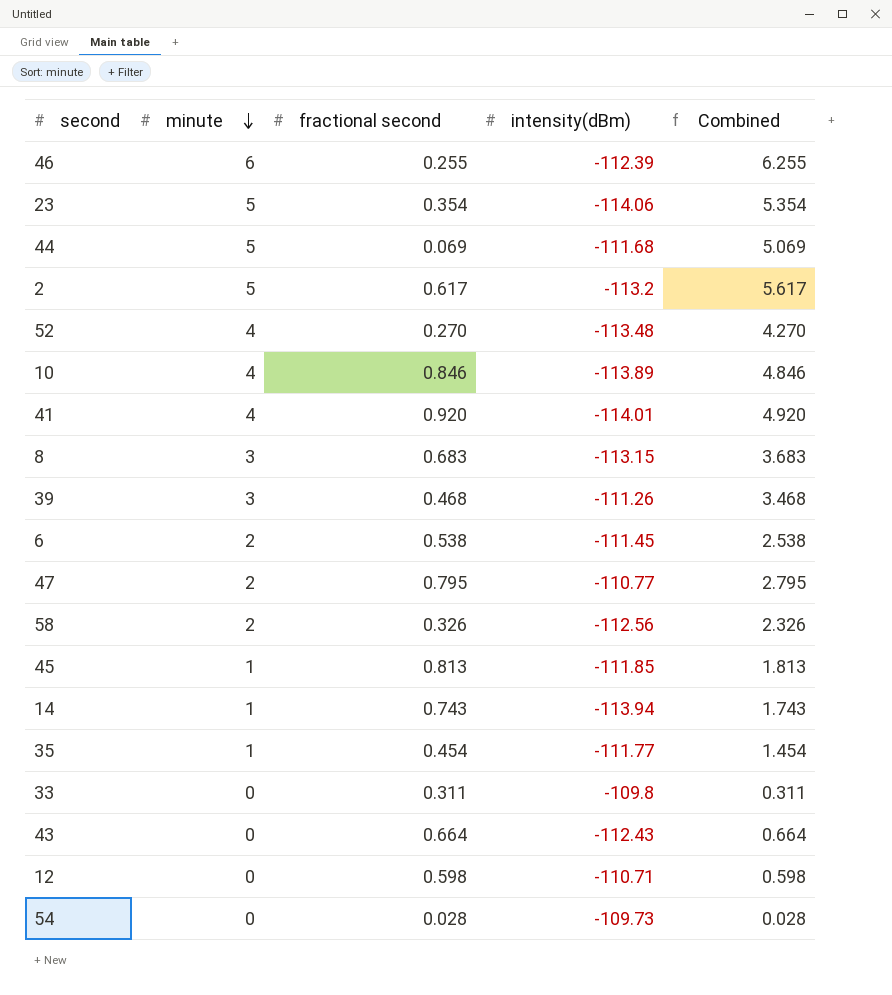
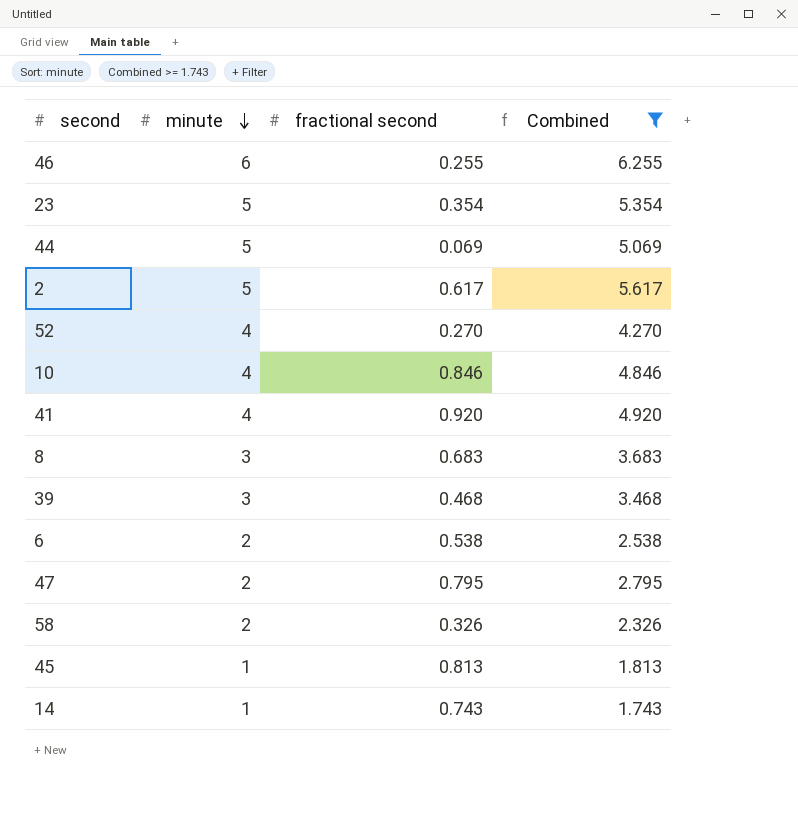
filter: none -> Combined >= 1.743
column intensity(dBm) | position: 4 -> none

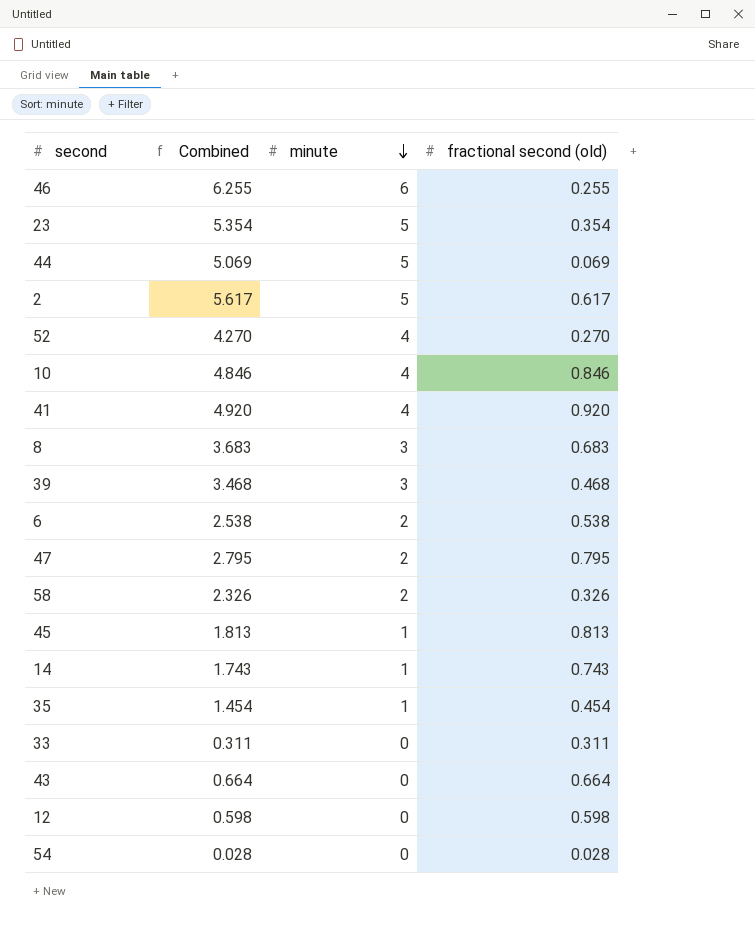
filter: Combined >= 1.743 -> none
column Combined | position: 4 -> 2
column name: fractional second -> fractional second (old)

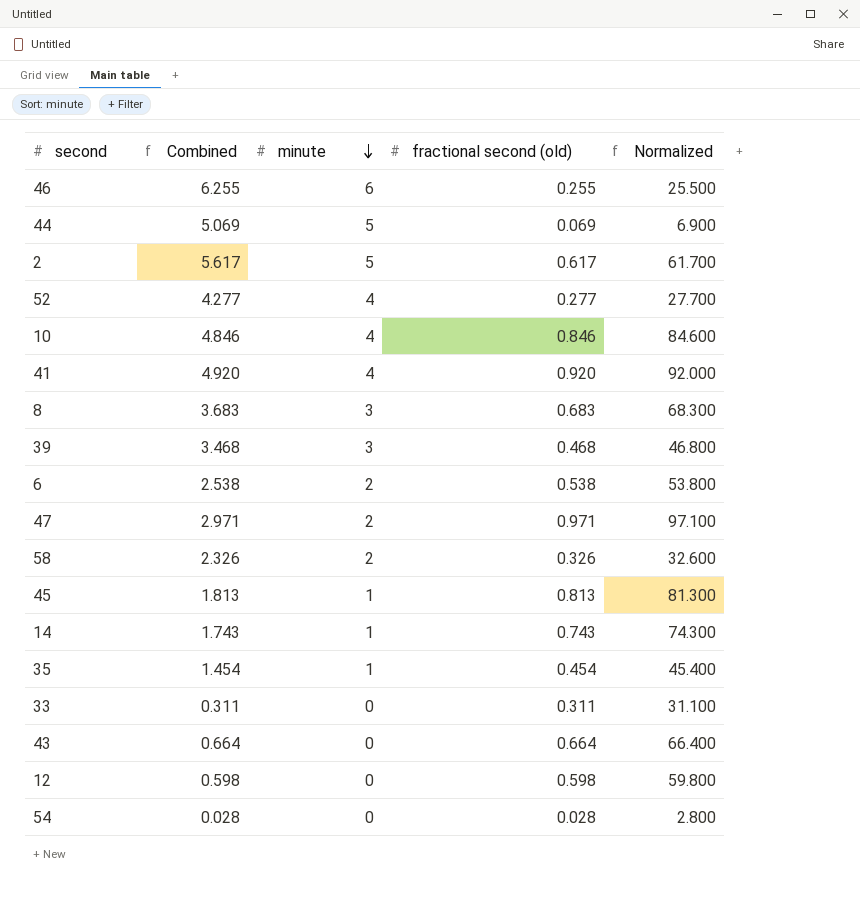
column Normalized | formula: none -> [fractional second (old)] * 100
row 23: 5.354 | 5 | 0.354 -> none
52 | Combined: 4.270 -> 4.277
52 | fractional second (old): 0.270 -> 0.277
47 | Combined: 2.795 -> 2.971
47 | fractional second (old): 0.795 -> 0.971

